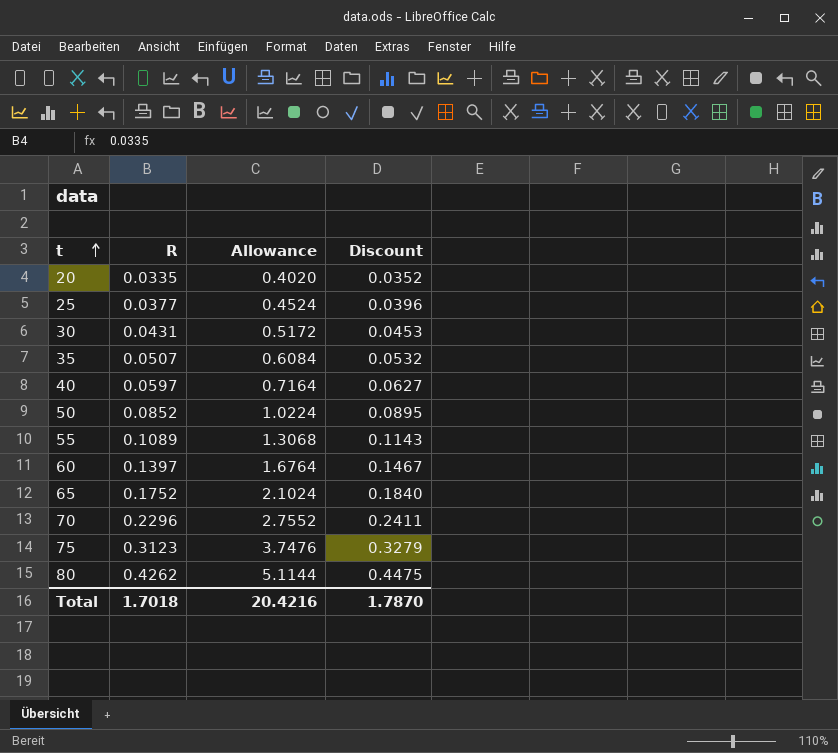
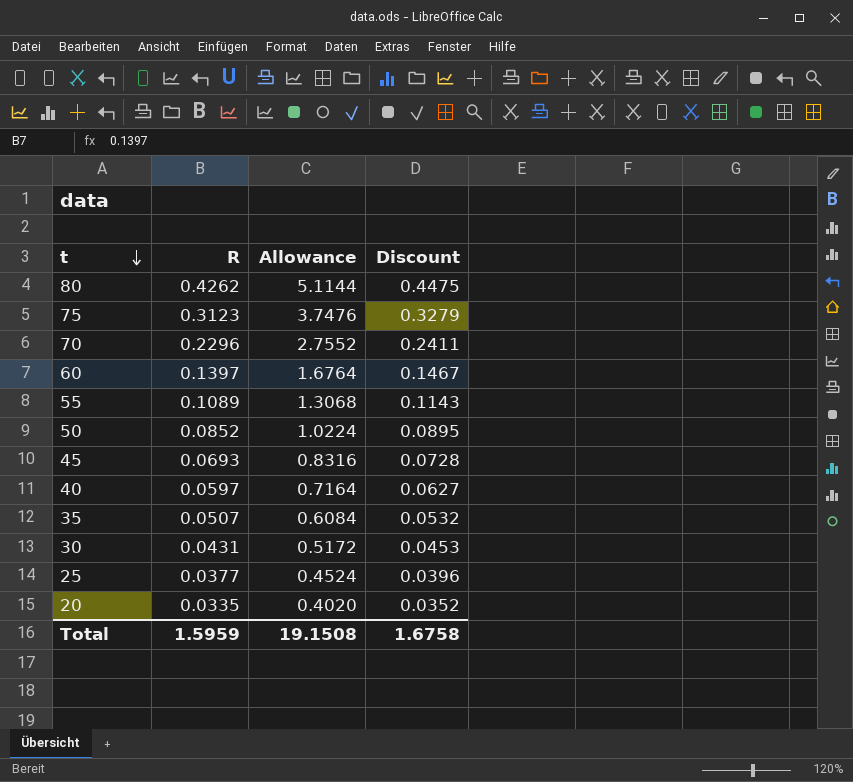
row order: t ascending -> t descending
row 65: 0.1752 | 2.1024 | 0.1840 -> none
row 45: none -> 0.0693 | 0.8316 | 0.0728
Total | R: 1.7018 -> 1.5959
Total | Allowance: 20.4216 -> 19.1508
Total | Discount: 1.7870 -> 1.6758

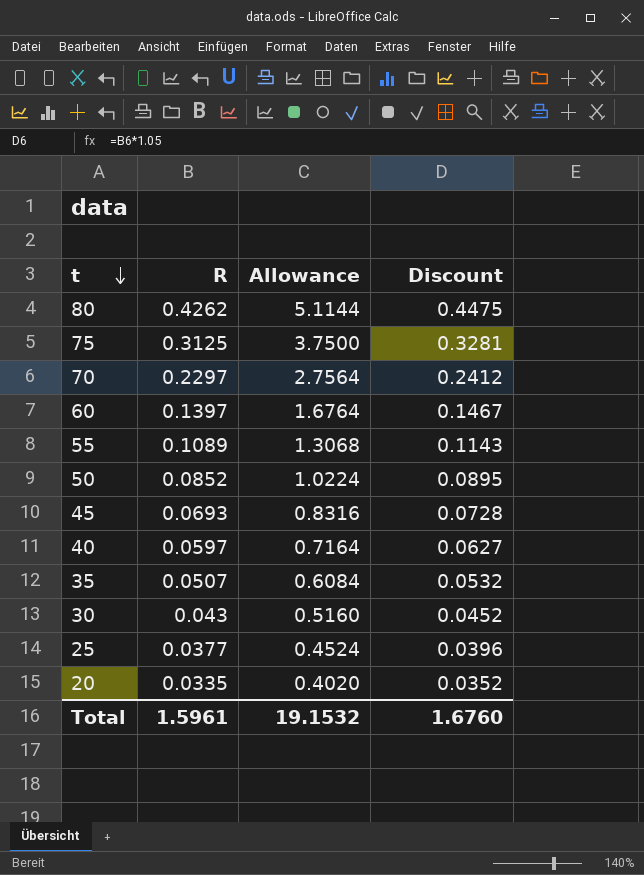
75 | R: 0.3123 -> 0.3125
75 | Allowance: 3.7476 -> 3.7500
75 | Discount: 0.3279 -> 0.3281
70 | R: 0.2296 -> 0.2297
70 | Allowance: 2.7552 -> 2.7564
70 | Discount: 0.2411 -> 0.2412
30 | R: 0.0431 -> 0.043
30 | Allowance: 0.5172 -> 0.5160
30 | Discount: 0.0453 -> 0.0452
Total | R: 1.5959 -> 1.5961
Total | Allowance: 19.1508 -> 19.1532
Total | Discount: 1.6758 -> 1.6760

